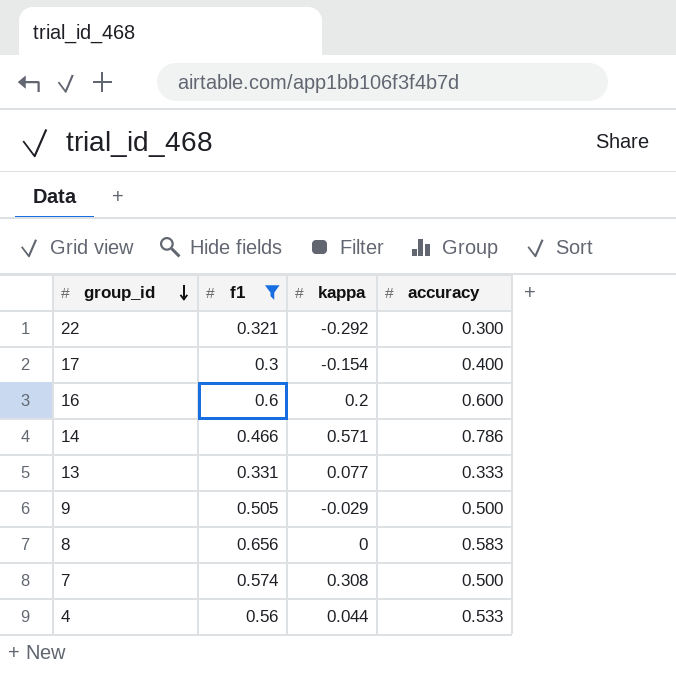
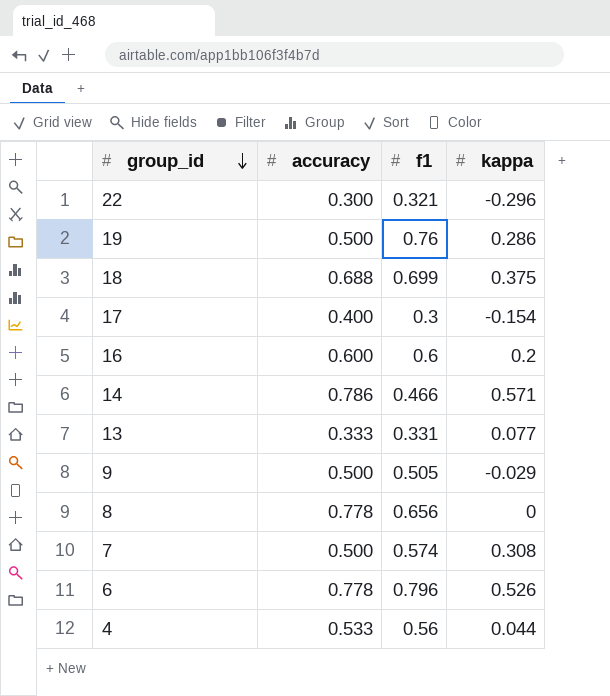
filter: f1 <= 0.656 -> none
column accuracy | position: 4 -> 2
22 | kappa: -0.292 -> -0.296
8 | accuracy: 0.583 -> 0.778

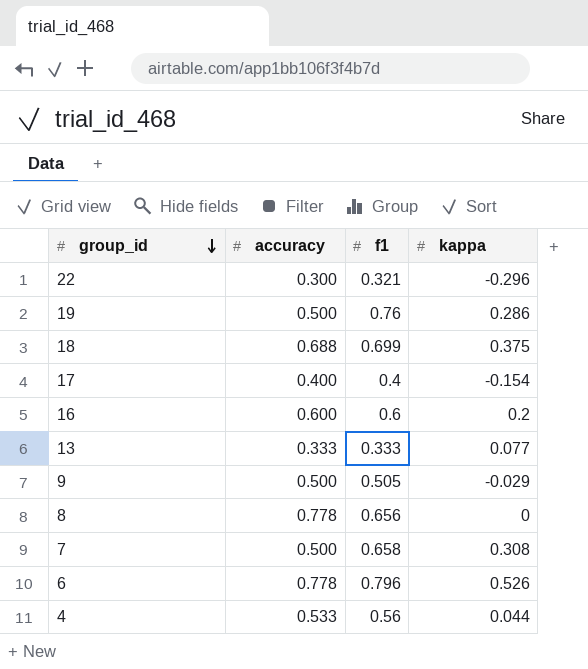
row 14: 0.786 | 0.466 | 0.571 -> none
17 | f1: 0.3 -> 0.4
13 | f1: 0.331 -> 0.333
7 | f1: 0.574 -> 0.658

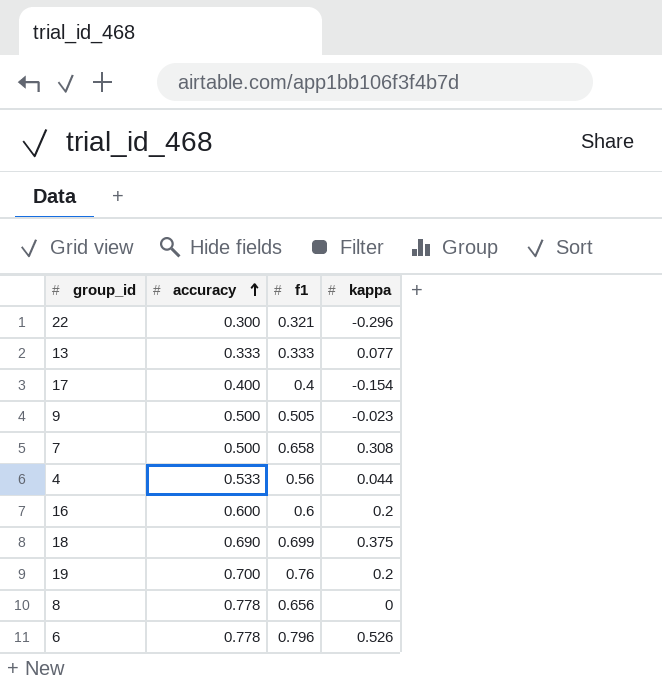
row order: group_id descending -> accuracy ascending
9 | kappa: -0.029 -> -0.023
18 | accuracy: 0.688 -> 0.690
19 | accuracy: 0.500 -> 0.700
19 | kappa: 0.286 -> 0.2

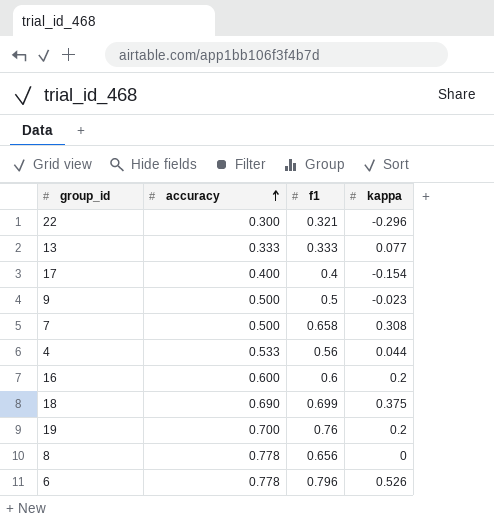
9 | f1: 0.505 -> 0.5

